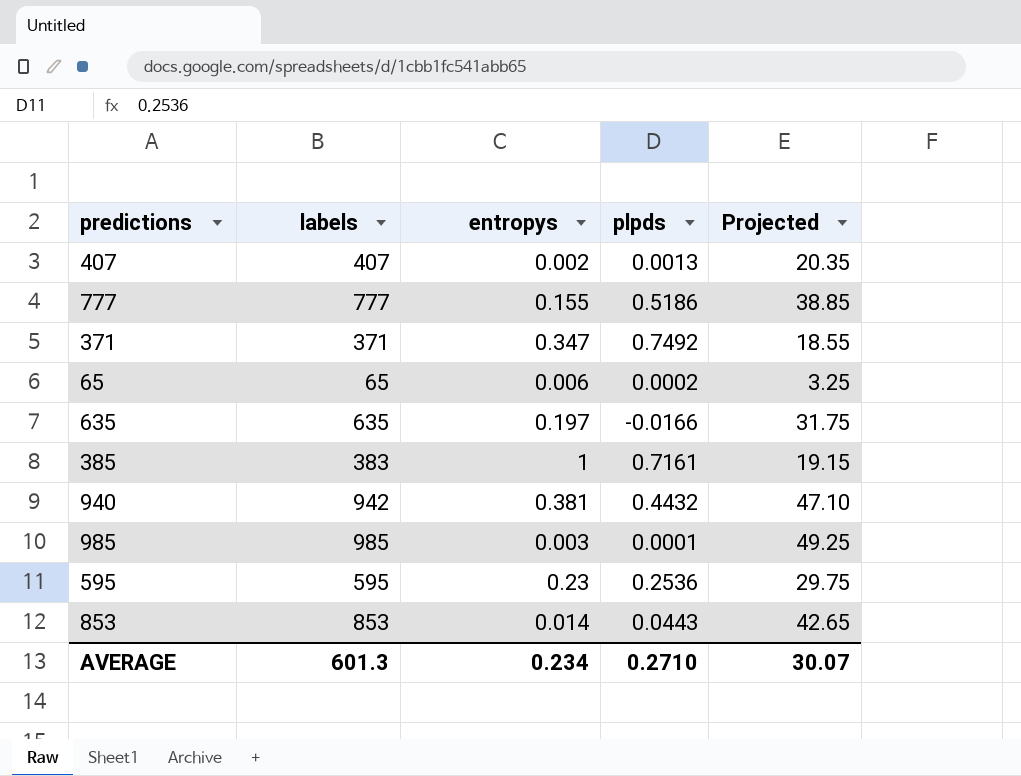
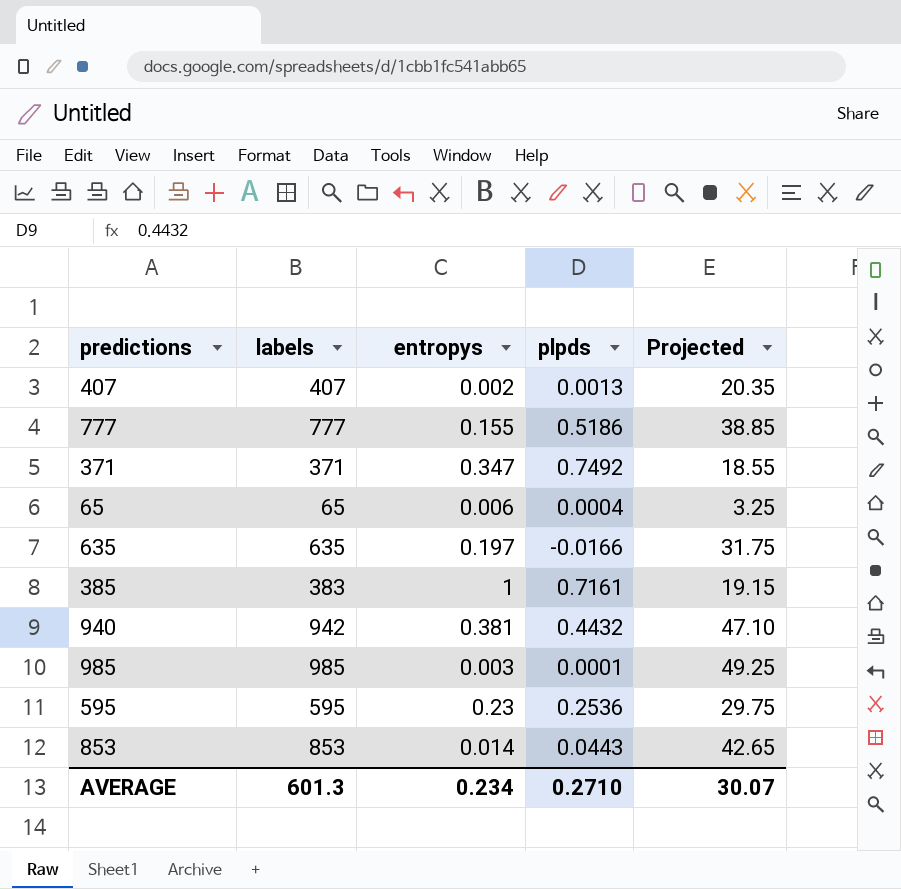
65 | plpds: 0.0002 -> 0.0004

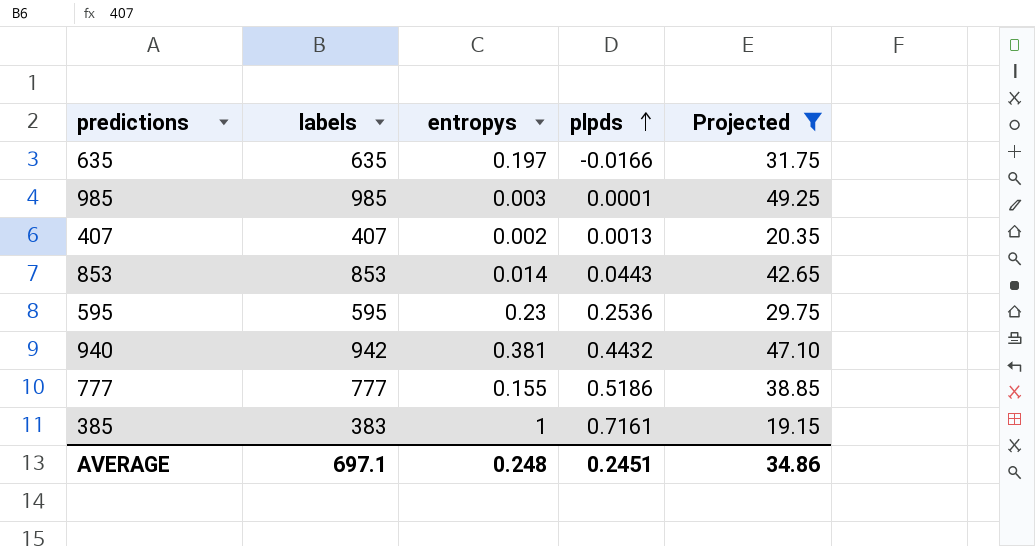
filter: none -> Projected >= 19.15
row order: none -> plpds ascending
AVERAGE | labels: 601.3 -> 697.1
AVERAGE | entropys: 0.234 -> 0.248
AVERAGE | plpds: 0.2710 -> 0.2451
AVERAGE | Projected: 30.07 -> 34.86

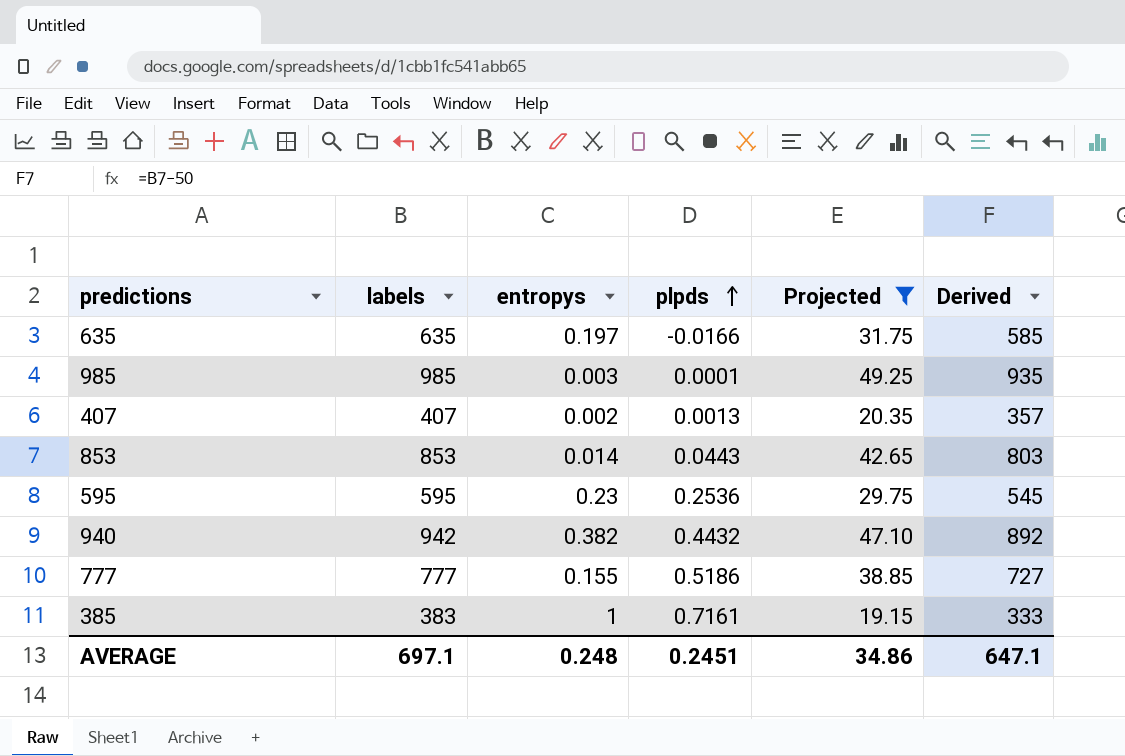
column Derived | formula: none -> [labels] - 50
940 | entropys: 0.381 -> 0.382

